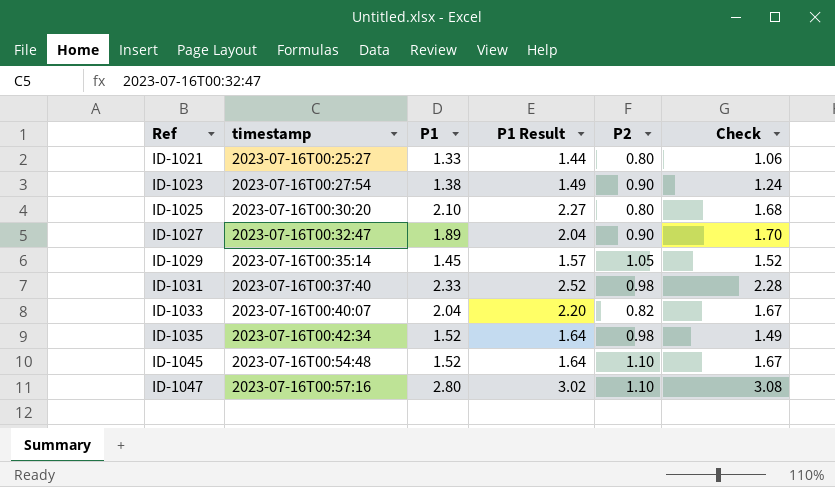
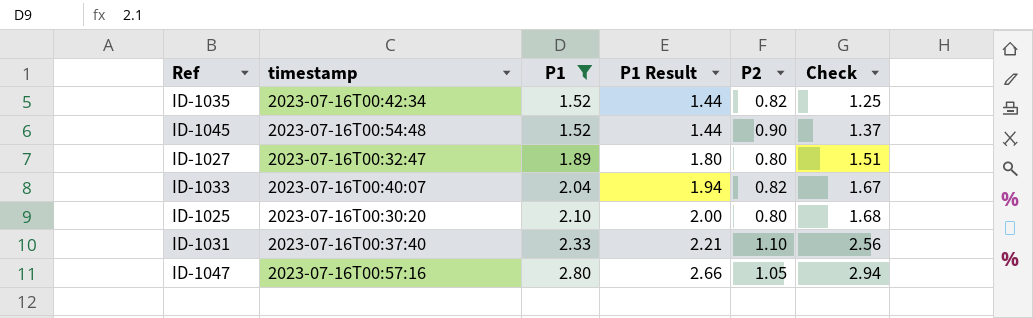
filter: none -> P1 >= 1.52
row order: Ref ascending -> P1 ascending
column P1 Result | formula: [P1] * 1.08 -> [P1] * 0.95
ID-1035 | P2: 0.98 -> 0.82
ID-1035 | Check: 1.49 -> 1.25
ID-1045 | P2: 1.10 -> 0.90
ID-1045 | Check: 1.67 -> 1.37
ID-1027 | P2: 0.90 -> 0.80
ID-1027 | Check: 1.70 -> 1.51
ID-1031 | P2: 0.98 -> 1.10
ID-1031 | Check: 2.28 -> 2.56
ID-1047 | P2: 1.10 -> 1.05
ID-1047 | Check: 3.08 -> 2.94

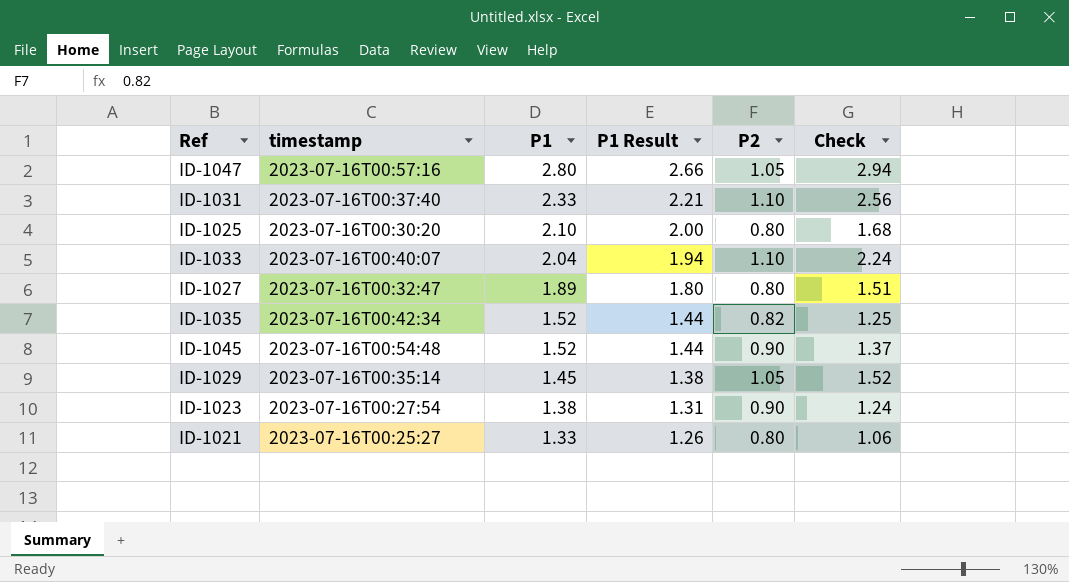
filter: P1 >= 1.52 -> none
row order: P1 ascending -> P1 descending
ID-1033 | P2: 0.82 -> 1.10
ID-1033 | Check: 1.67 -> 2.24

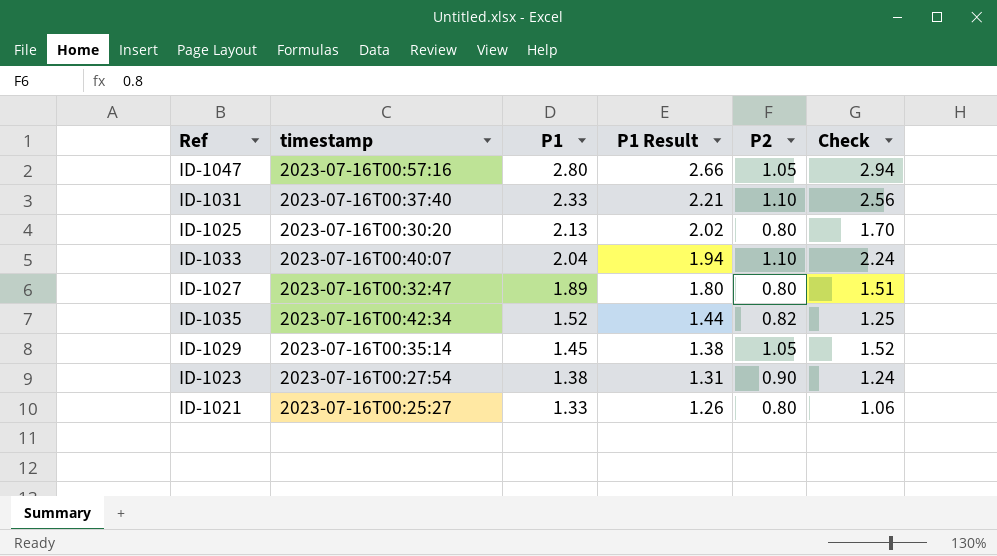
row ID-1045: 2023-07-16T00:54:48 | 1.52 | 1.44 | 0.90 | 1.37 -> none
ID-1025 | P1: 2.10 -> 2.13
ID-1025 | P1 Result: 2.00 -> 2.02
ID-1025 | Check: 1.68 -> 1.70

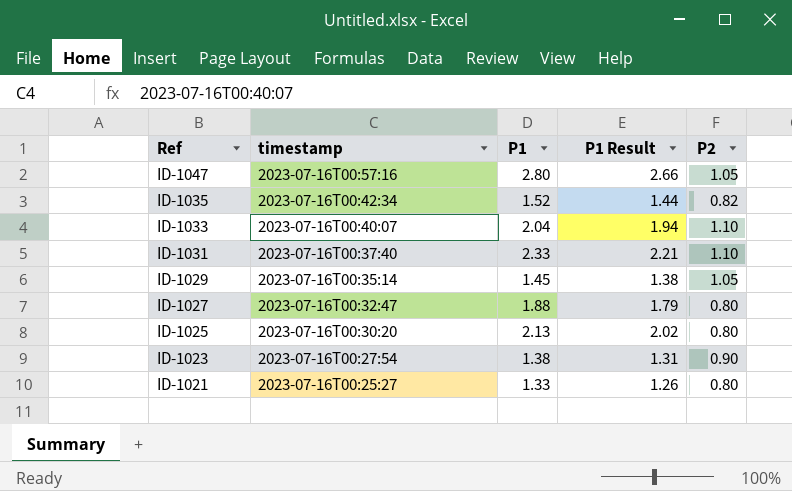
row order: P1 descending -> Ref descending
column Check | formula: [P1] * [P2] -> none
ID-1027 | P1: 1.89 -> 1.88
ID-1027 | P1 Result: 1.80 -> 1.79

